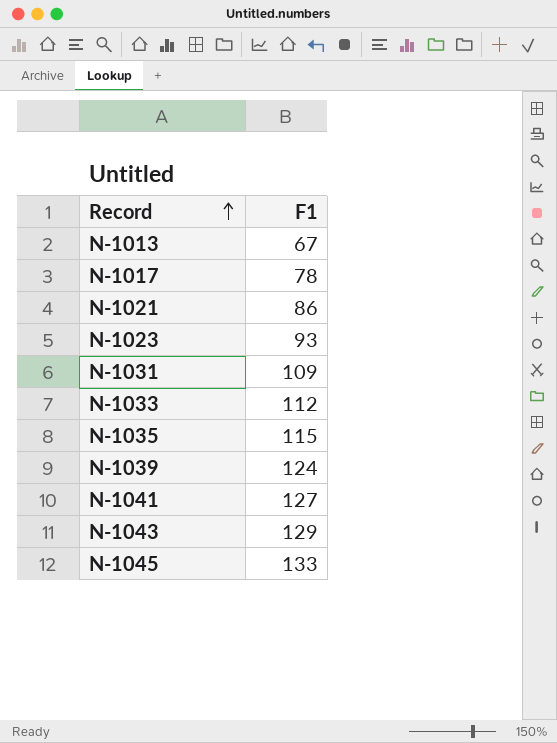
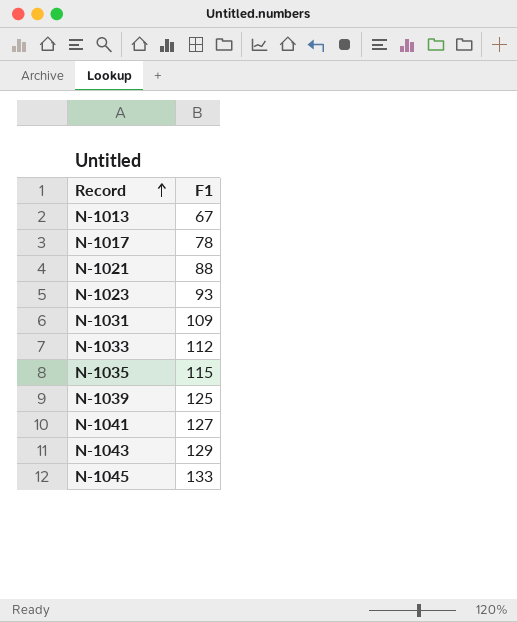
N-1021 | F1: 86 -> 88
N-1039 | F1: 124 -> 125

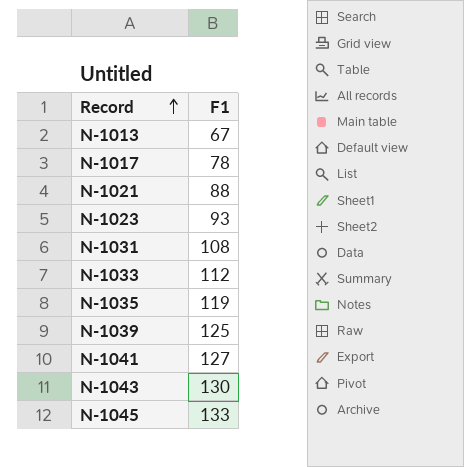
N-1031 | F1: 109 -> 108
N-1035 | F1: 115 -> 119
N-1043 | F1: 129 -> 130

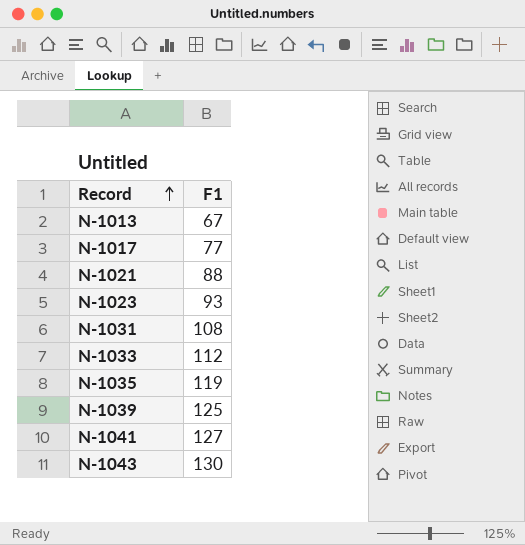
row N-1045: 133 -> none
N-1017 | F1: 78 -> 77

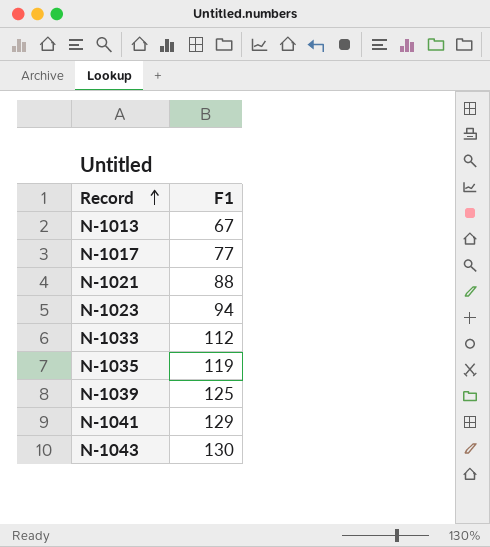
row N-1031: 108 -> none
N-1023 | F1: 93 -> 94
N-1041 | F1: 127 -> 129

